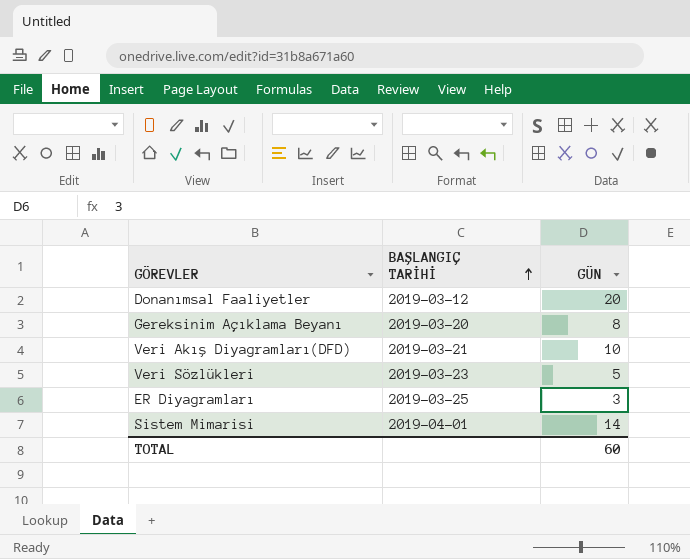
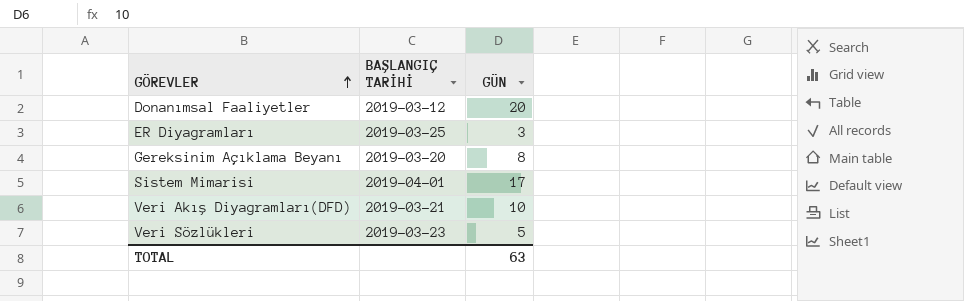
row order: BAŞLANGIÇ TARİHİ ascending -> GÖREVLER ascending
Sistem Mimarisi | GÜN: 14 -> 17
TOTAL | GÜN: 60 -> 63

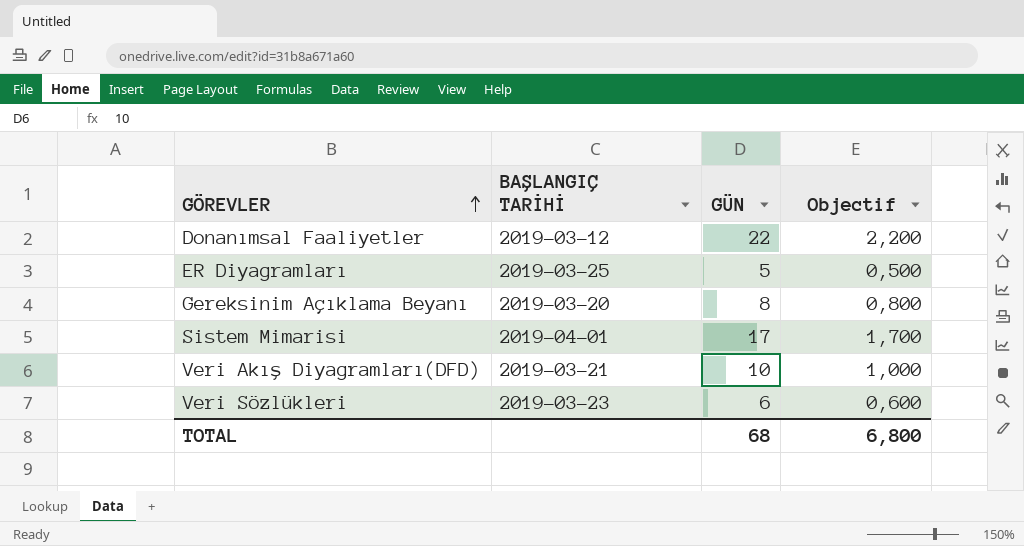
column Objectif | formula: none -> [GÜN] * 0,1
Donanımsal Faaliyetler | GÜN: 20 -> 22
ER Diyagramları | GÜN: 3 -> 5
Veri Sözlükleri | GÜN: 5 -> 6
TOTAL | GÜN: 63 -> 68

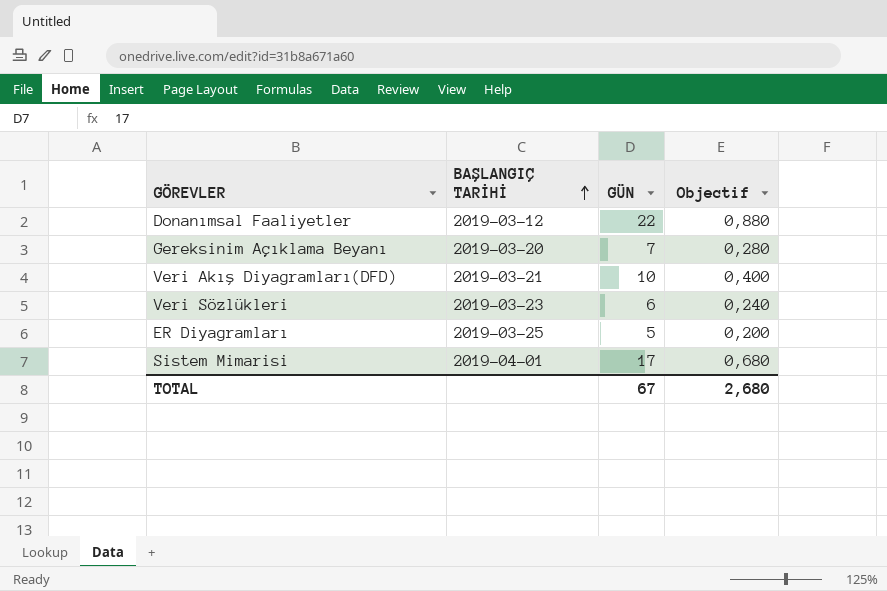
row order: GÖREVLER ascending -> BAŞLANGIÇ TARİHİ ascending
column Objectif | formula: [GÜN] * 0,1 -> [GÜN] * 0,04
Gereksinim Açıklama Beyanı | GÜN: 8 -> 7
TOTAL | GÜN: 68 -> 67
TOTAL | Objectif: 6,800 -> 2,680

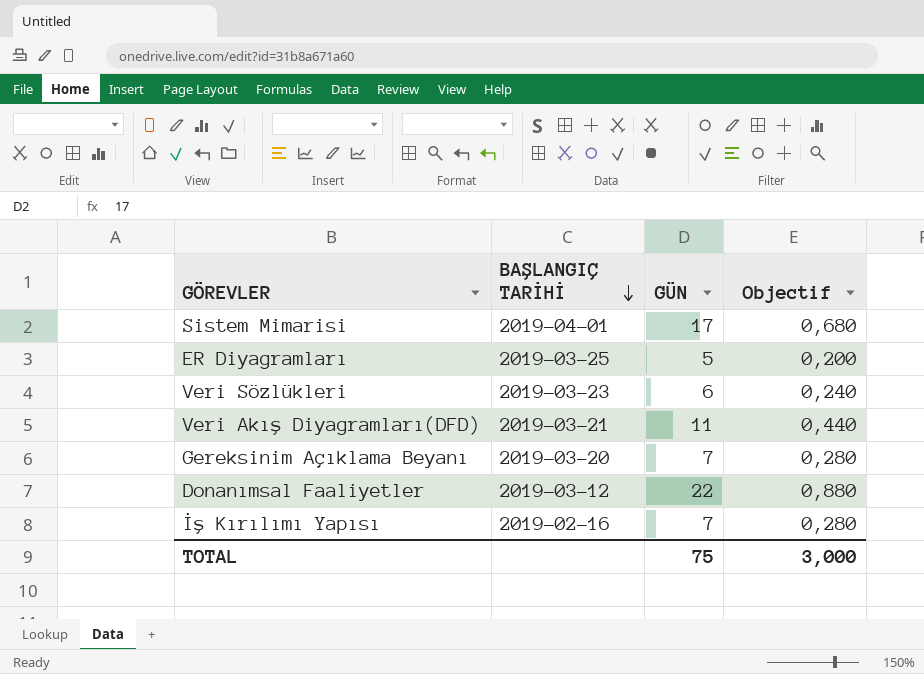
row order: BAŞLANGIÇ TARİHİ ascending -> BAŞLANGIÇ TARİHİ descending
Veri Akış Diyagramları(DFD) | GÜN: 10 -> 11
Veri Akış Diyagramları(DFD) | Objectif: 0,400 -> 0,440
row İş Kırılımı Yapısı: none -> 2019-02-16 | 7 | 0,280
TOTAL | GÜN: 67 -> 75
TOTAL | Objectif: 2,680 -> 3,000

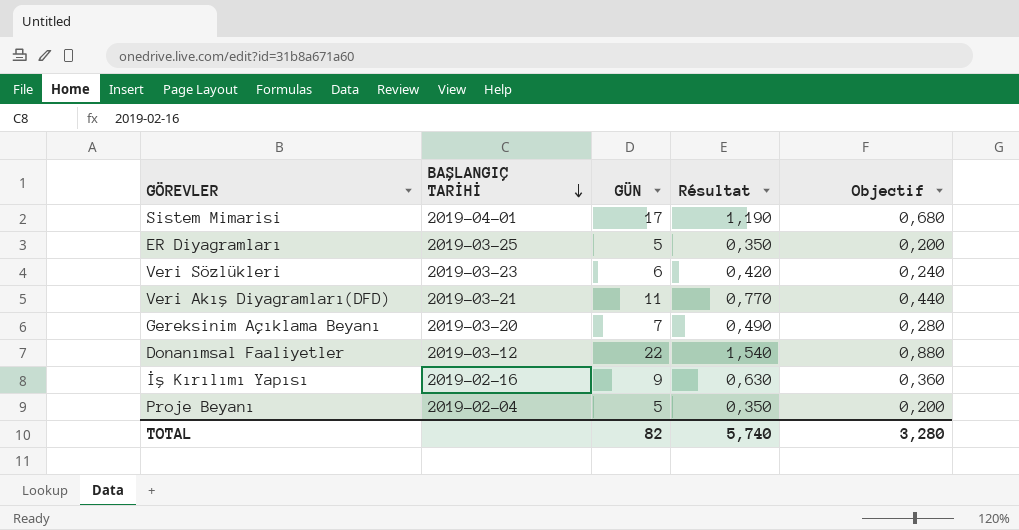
column Résultat | formula: none -> [GÜN] * 0,07
İş Kırılımı Yapısı | GÜN: 7 -> 9
İş Kırılımı Yapısı | Objectif: 0,280 -> 0,360
row Proje Beyanı: none -> 2019-02-04 | 5 | 0,350 | 0,200
TOTAL | GÜN: 75 -> 82
TOTAL | Objectif: 3,000 -> 3,280

